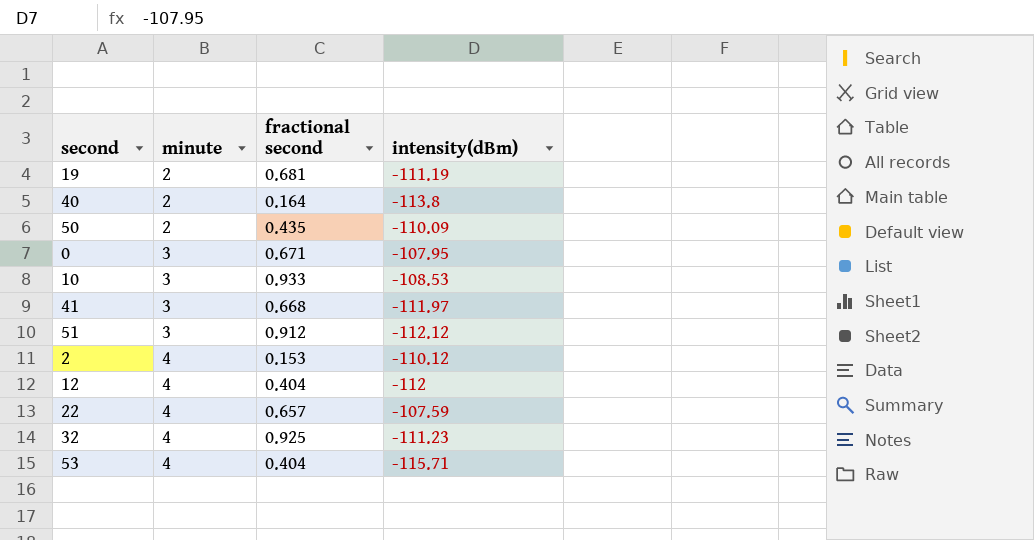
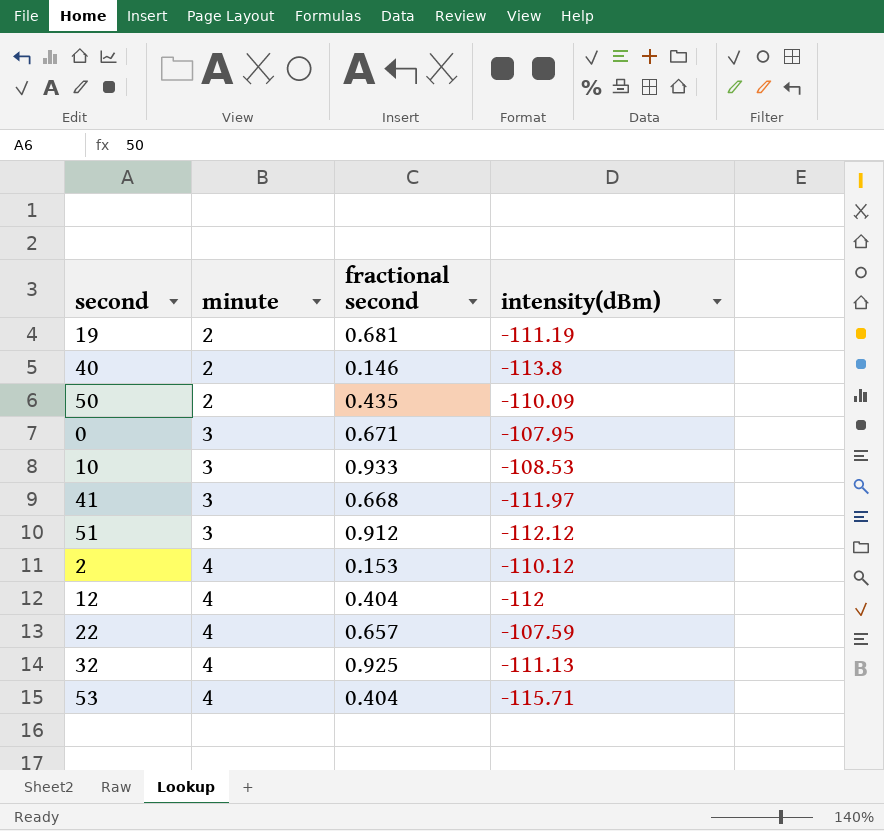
40 | fractional second: 0.164 -> 0.146
32 | intensity(dBm): -111.23 -> -111.13

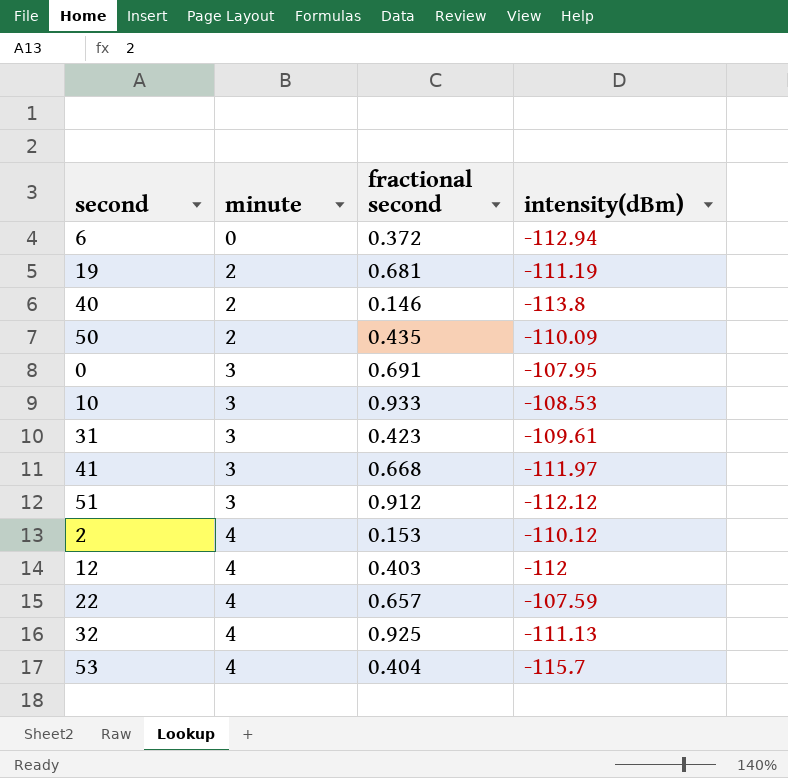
row 6: none -> 0 | 0.372 | -112.94
0 | fractional second: 0.671 -> 0.691
row 31: none -> 3 | 0.423 | -109.61
12 | fractional second: 0.404 -> 0.403
53 | intensity(dBm): -115.71 -> -115.7

